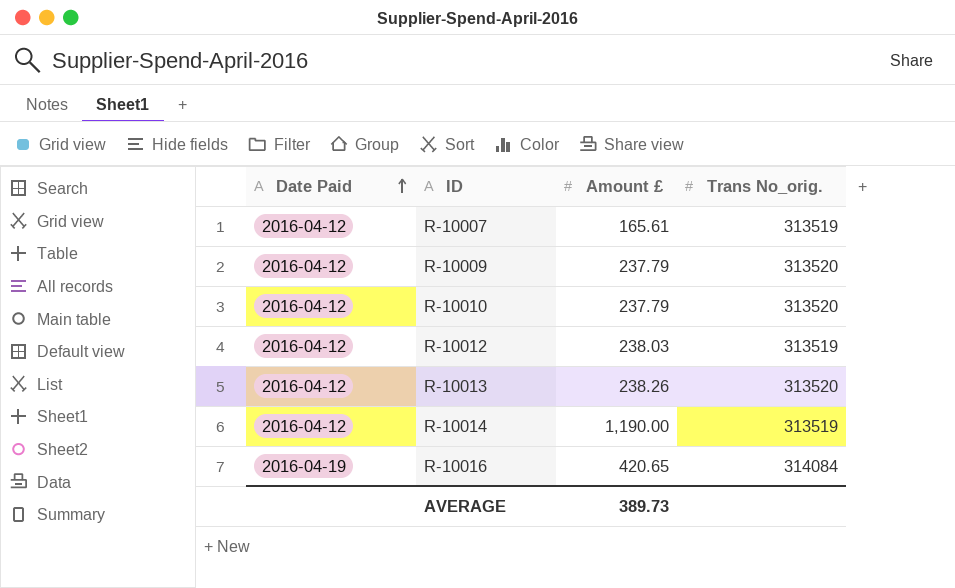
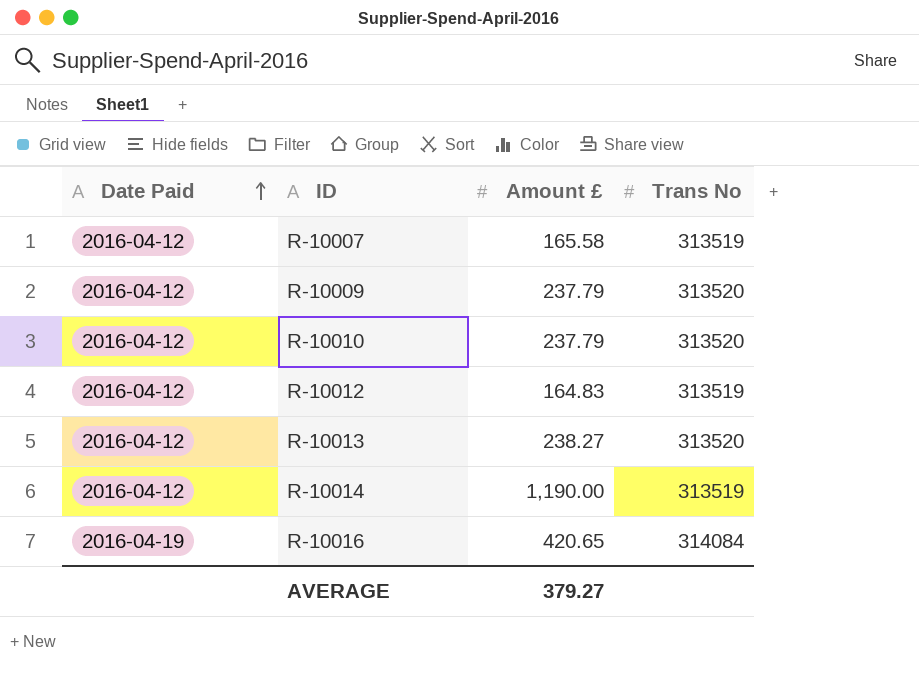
column name: Trans No_orig. -> Trans No
R-10007 | Amount £: 165.61 -> 165.58
R-10012 | Amount £: 238.03 -> 164.83
R-10013 | Amount £: 238.26 -> 238.27
AVERAGE | Amount £: 389.73 -> 379.27

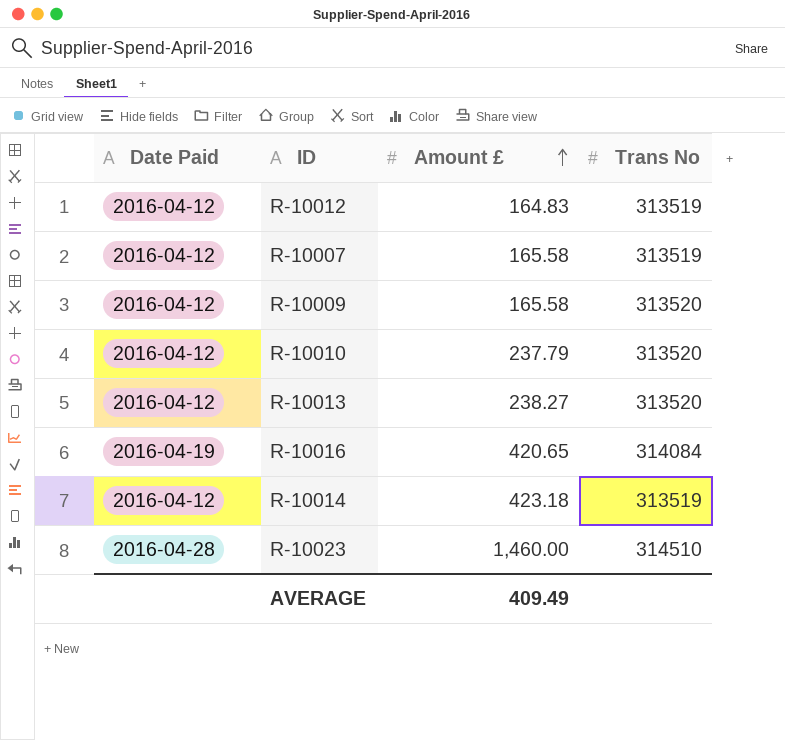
row order: Date Paid ascending -> Amount £ ascending
R-10009 | Amount £: 237.79 -> 165.58
R-10014 | Amount £: 1,190.00 -> 423.18
row R-10023: none -> 2016-04-28 | 1,460.00 | 314510
AVERAGE | Amount £: 379.27 -> 409.49

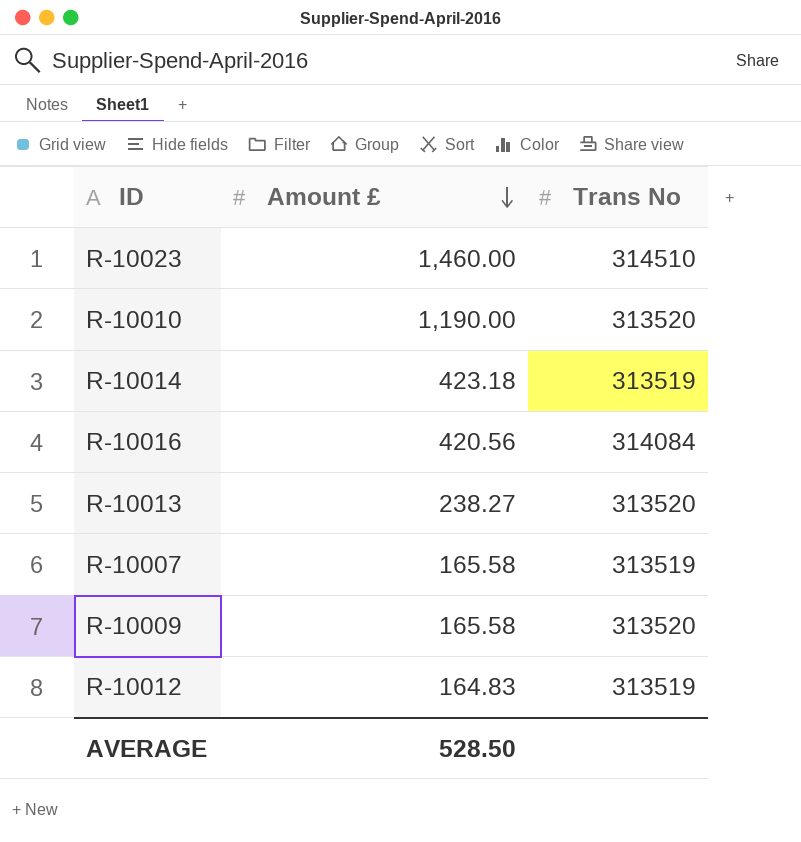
row order: Amount £ ascending -> Amount £ descending
column Date Paid | position: 1 -> none
R-10010 | Amount £: 237.79 -> 1,190.00
R-10016 | Amount £: 420.65 -> 420.56
AVERAGE | Amount £: 409.49 -> 528.50

